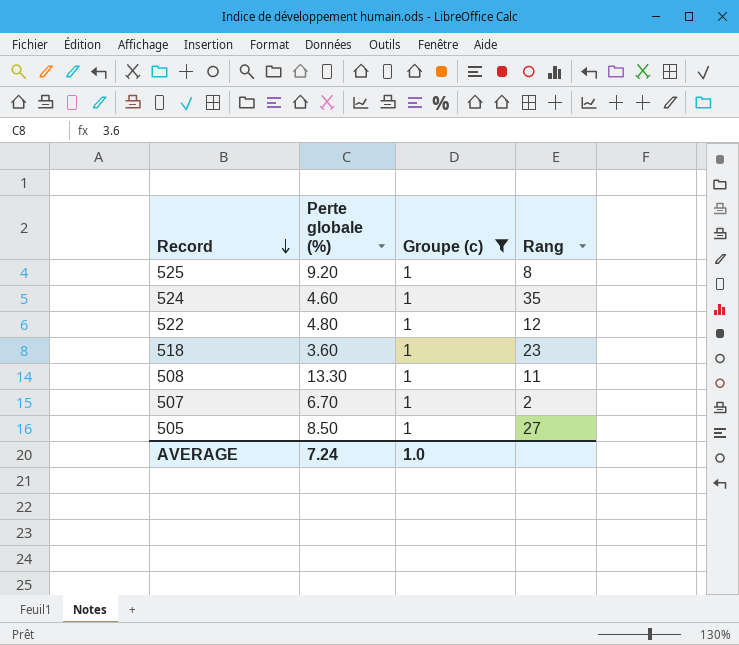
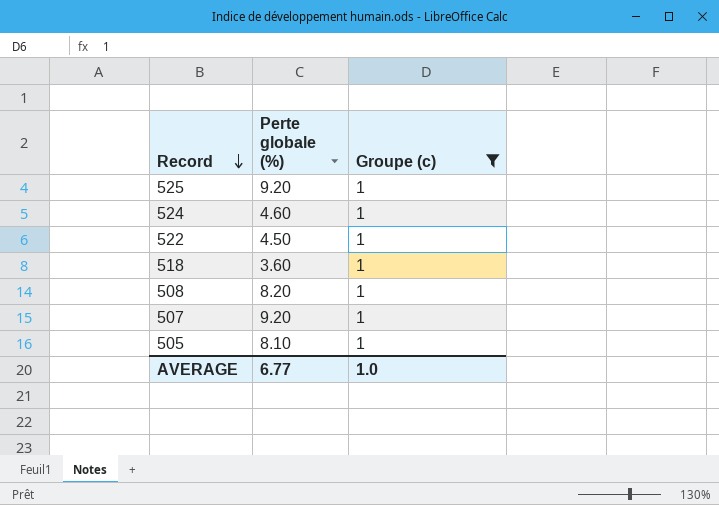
column Rang | position: 4 -> none
522 | Perte globale (%): 4.80 -> 4.50
508 | Perte globale (%): 13.30 -> 8.20
507 | Perte globale (%): 6.70 -> 9.20
505 | Perte globale (%): 8.50 -> 8.10
AVERAGE | Perte globale (%): 7.24 -> 6.77

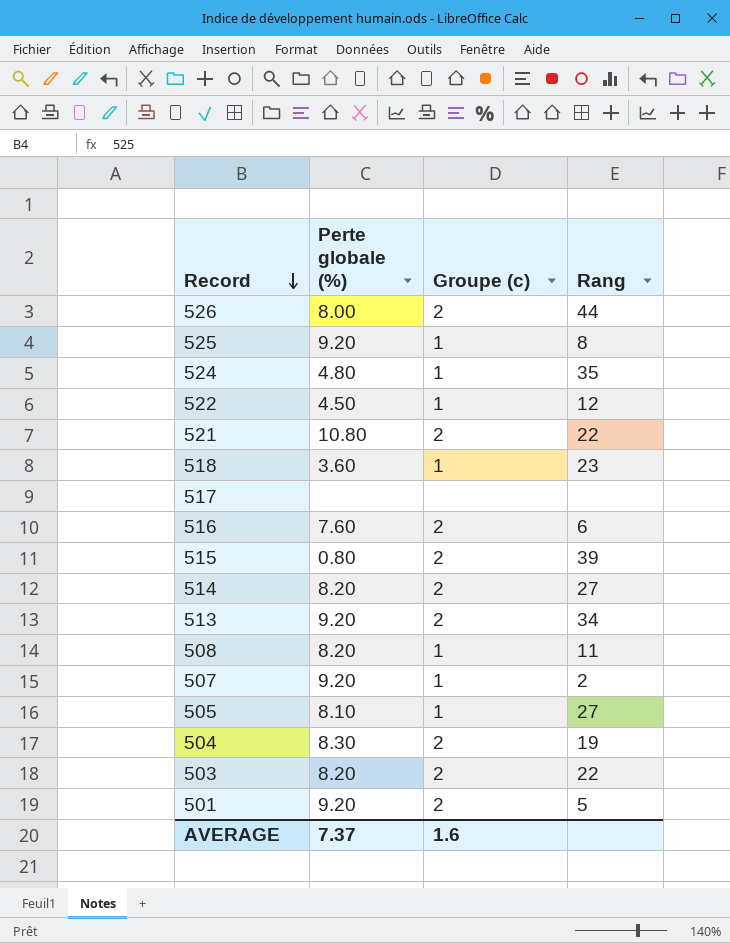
filter: Groupe (c) = 1 -> none
column Rang | position: none -> 4
524 | Perte globale (%): 4.60 -> 4.80
AVERAGE | Perte globale (%): 6.77 -> 7.37
AVERAGE | Groupe (c): 1.0 -> 1.6

